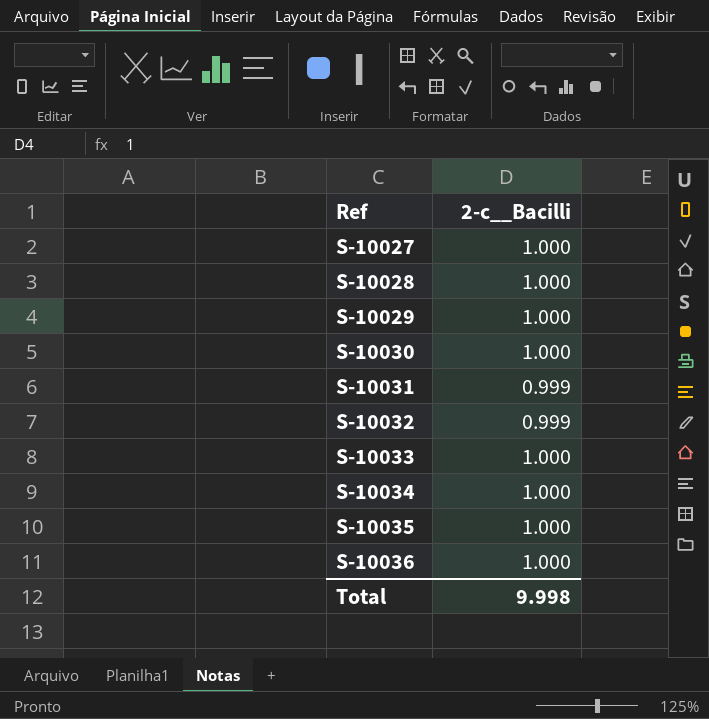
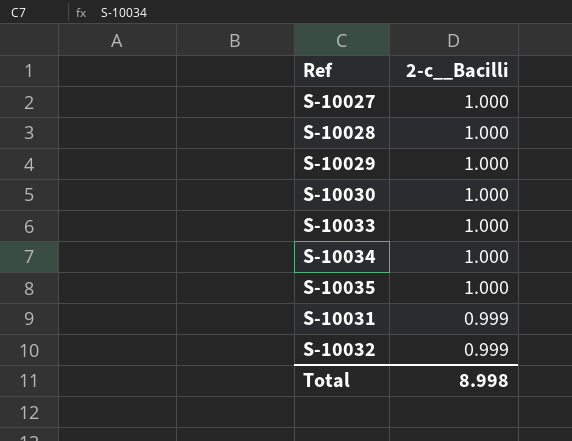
row order: Ref ascending -> 2-c__Bacilli descending
row S-10036: 1.000 -> none
Total | 2-c__Bacilli: 9.998 -> 8.998

